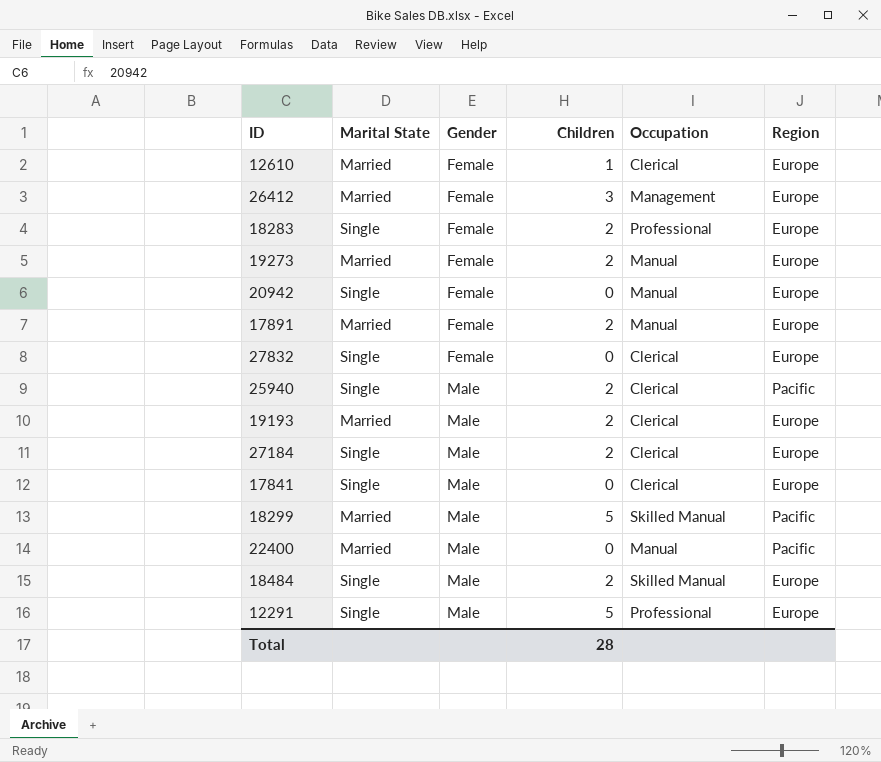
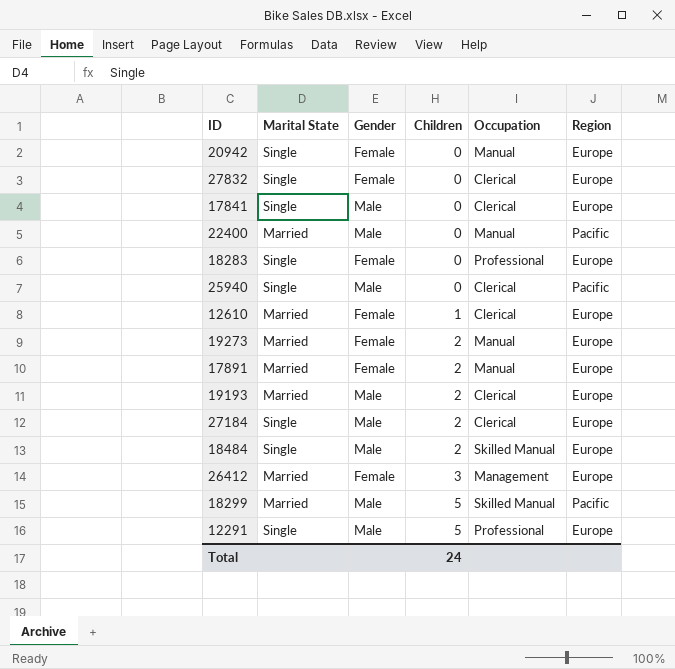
row order: Gender ascending -> Children ascending
18283 | Children: 2 -> 0
25940 | Children: 2 -> 0
Total | Children: 28 -> 24

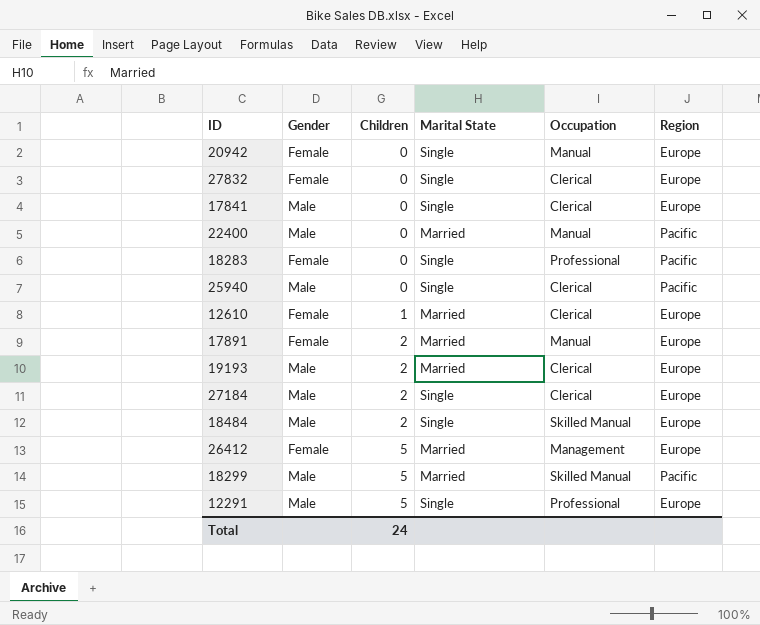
column Marital State | position: 2 -> 4
row 19273: Married | Female | 2 | Manual | Europe -> none
18283 | Region: Europe -> Pacific
26412 | Children: 3 -> 5

